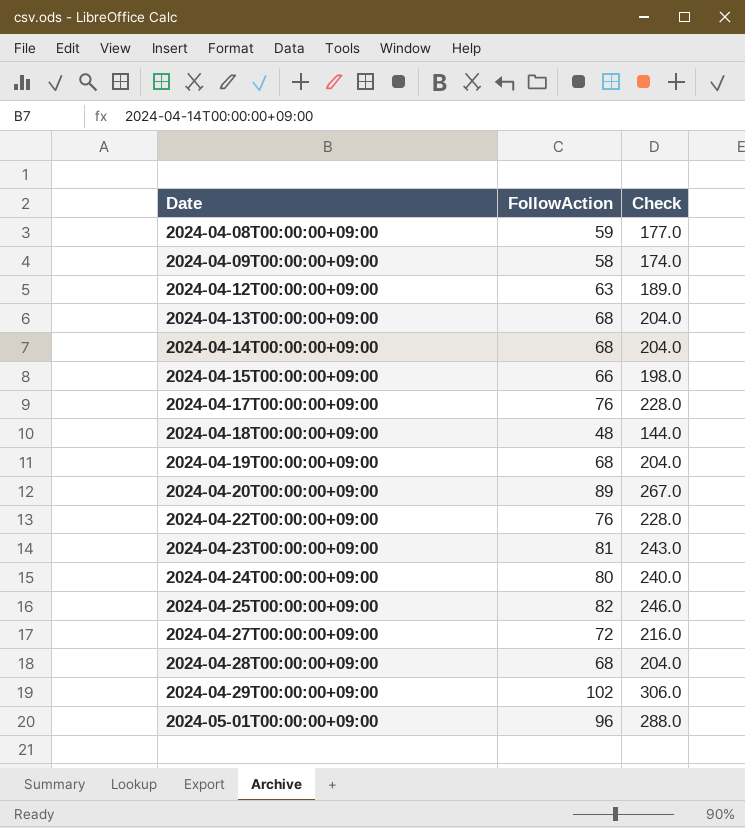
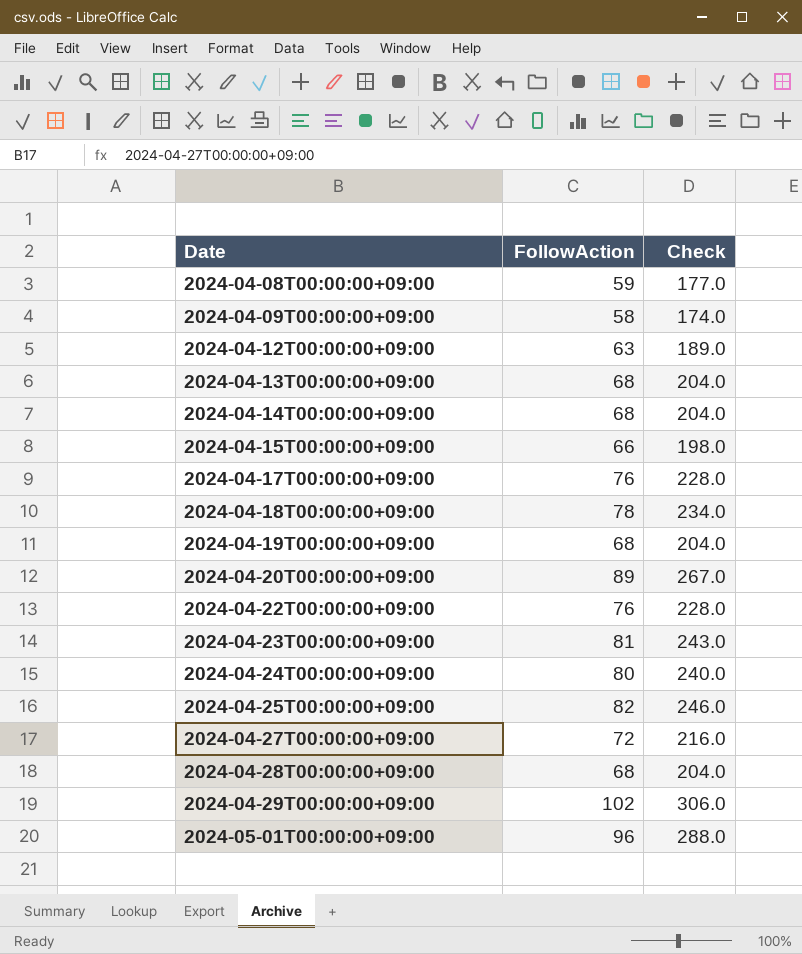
2024-04-18T00:00:00+09:00 | FollowAction: 48 -> 78
2024-04-18T00:00:00+09:00 | Check: 144.0 -> 234.0

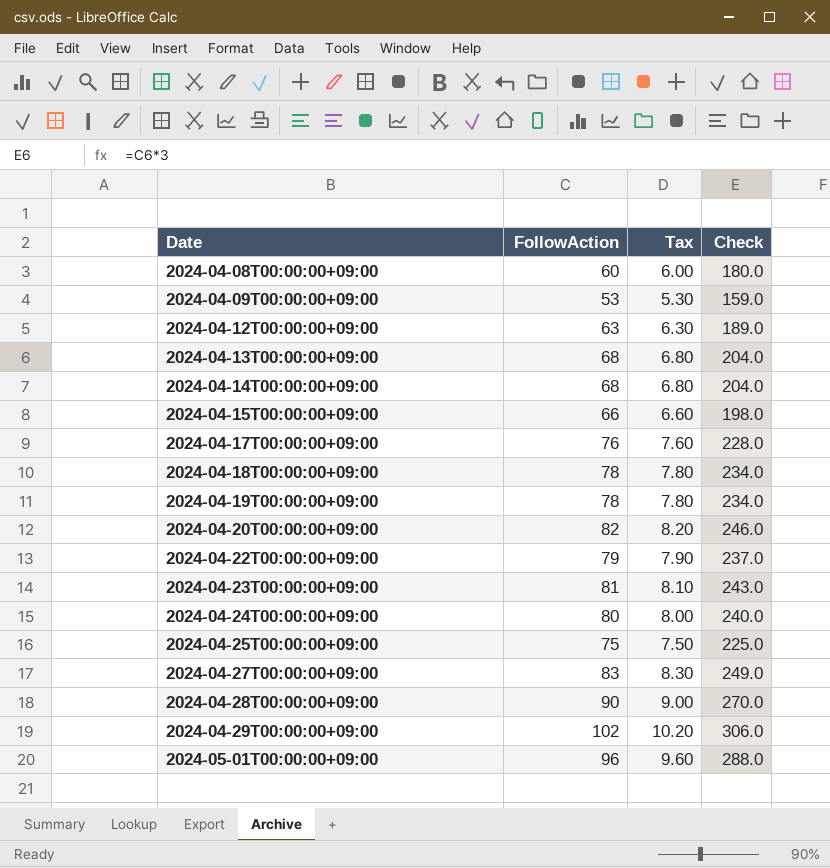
column Tax | formula: none -> [FollowAction] * 0.1
2024-04-08T00:00:00+09:00 | FollowAction: 59 -> 60
2024-04-08T00:00:00+09:00 | Check: 177.0 -> 180.0
2024-04-09T00:00:00+09:00 | FollowAction: 58 -> 53
2024-04-09T00:00:00+09:00 | Check: 174.0 -> 159.0
2024-04-19T00:00:00+09:00 | FollowAction: 68 -> 78
2024-04-19T00:00:00+09:00 | Check: 204.0 -> 234.0
2024-04-20T00:00:00+09:00 | FollowAction: 89 -> 82
2024-04-20T00:00:00+09:00 | Check: 267.0 -> 246.0
2024-04-22T00:00:00+09:00 | FollowAction: 76 -> 79
2024-04-22T00:00:00+09:00 | Check: 228.0 -> 237.0
2024-04-25T00:00:00+09:00 | FollowAction: 82 -> 75
2024-04-25T00:00:00+09:00 | Check: 246.0 -> 225.0
2024-04-27T00:00:00+09:00 | FollowAction: 72 -> 83
2024-04-27T00:00:00+09:00 | Check: 216.0 -> 249.0
2024-04-28T00:00:00+09:00 | FollowAction: 68 -> 90
2024-04-28T00:00:00+09:00 | Check: 204.0 -> 270.0

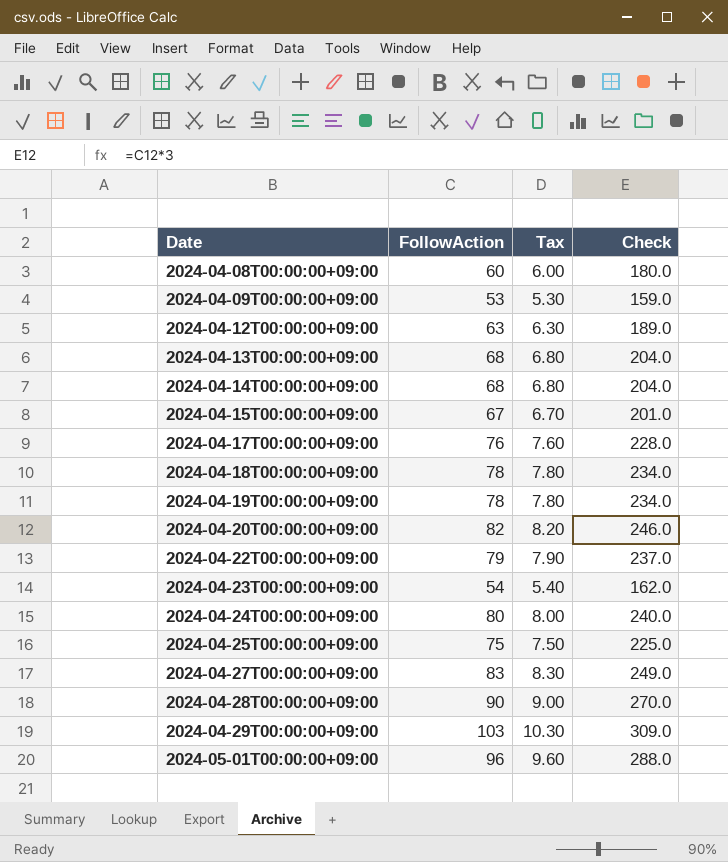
2024-04-15T00:00:00+09:00 | FollowAction: 66 -> 67
2024-04-15T00:00:00+09:00 | Tax: 6.60 -> 6.70
2024-04-15T00:00:00+09:00 | Check: 198.0 -> 201.0
2024-04-23T00:00:00+09:00 | FollowAction: 81 -> 54
2024-04-23T00:00:00+09:00 | Tax: 8.10 -> 5.40
2024-04-23T00:00:00+09:00 | Check: 243.0 -> 162.0
2024-04-29T00:00:00+09:00 | FollowAction: 102 -> 103
2024-04-29T00:00:00+09:00 | Tax: 10.20 -> 10.30
2024-04-29T00:00:00+09:00 | Check: 306.0 -> 309.0

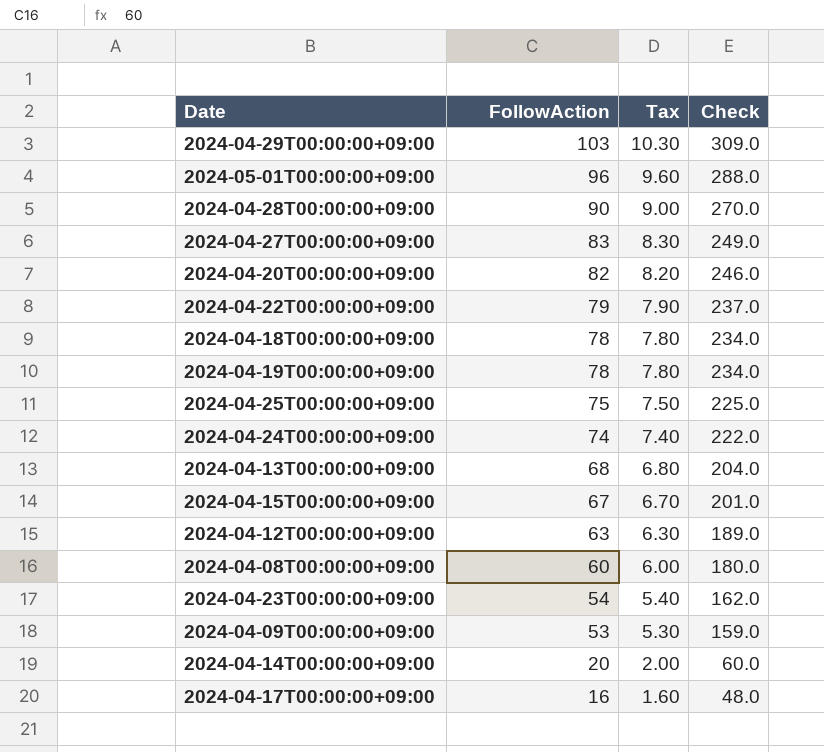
row order: Date ascending -> FollowAction descending
2024-04-24T00:00:00+09:00 | FollowAction: 80 -> 74
2024-04-24T00:00:00+09:00 | Tax: 8.00 -> 7.40
2024-04-24T00:00:00+09:00 | Check: 240.0 -> 222.0
2024-04-14T00:00:00+09:00 | FollowAction: 68 -> 20
2024-04-14T00:00:00+09:00 | Tax: 6.80 -> 2.00
2024-04-14T00:00:00+09:00 | Check: 204.0 -> 60.0
2024-04-17T00:00:00+09:00 | FollowAction: 76 -> 16
2024-04-17T00:00:00+09:00 | Tax: 7.60 -> 1.60
2024-04-17T00:00:00+09:00 | Check: 228.0 -> 48.0

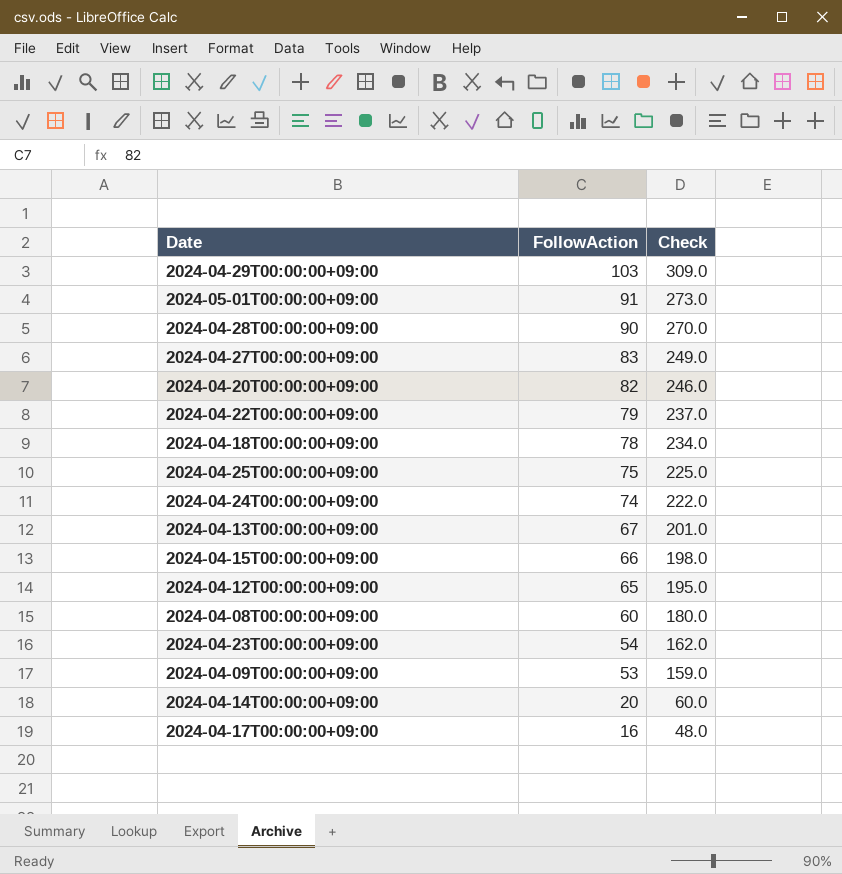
column Tax | formula: [FollowAction] * 0.1 -> none
row 2024-04-19T00:00:00+09:00: 78 | 7.80 | 234.0 -> none
2024-05-01T00:00:00+09:00 | FollowAction: 96 -> 91
2024-05-01T00:00:00+09:00 | Check: 288.0 -> 273.0
2024-04-13T00:00:00+09:00 | FollowAction: 68 -> 67
2024-04-13T00:00:00+09:00 | Check: 204.0 -> 201.0
2024-04-15T00:00:00+09:00 | FollowAction: 67 -> 66
2024-04-15T00:00:00+09:00 | Check: 201.0 -> 198.0
2024-04-12T00:00:00+09:00 | FollowAction: 63 -> 65
2024-04-12T00:00:00+09:00 | Check: 189.0 -> 195.0

